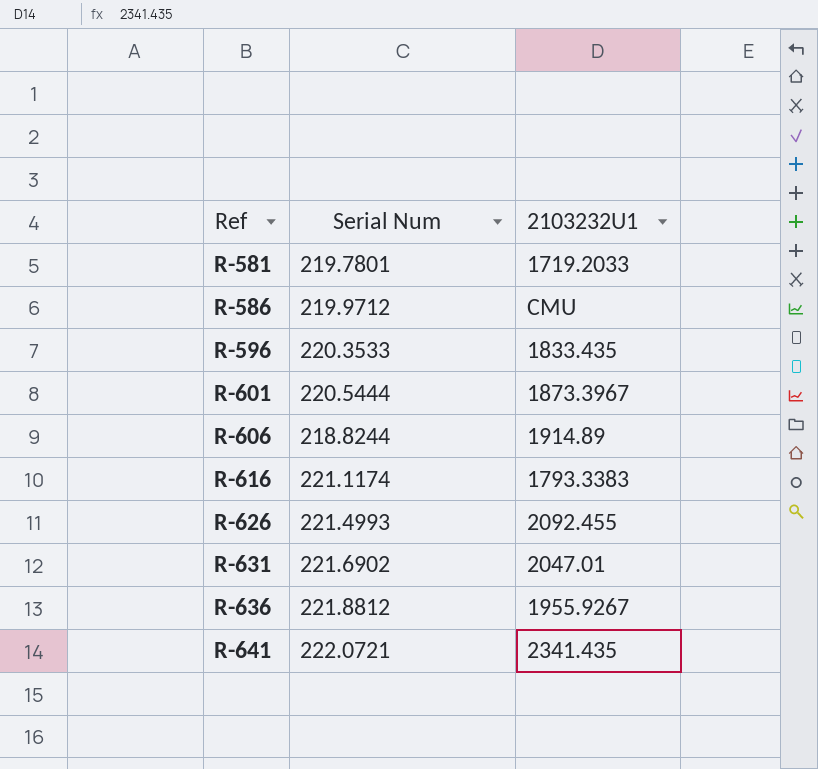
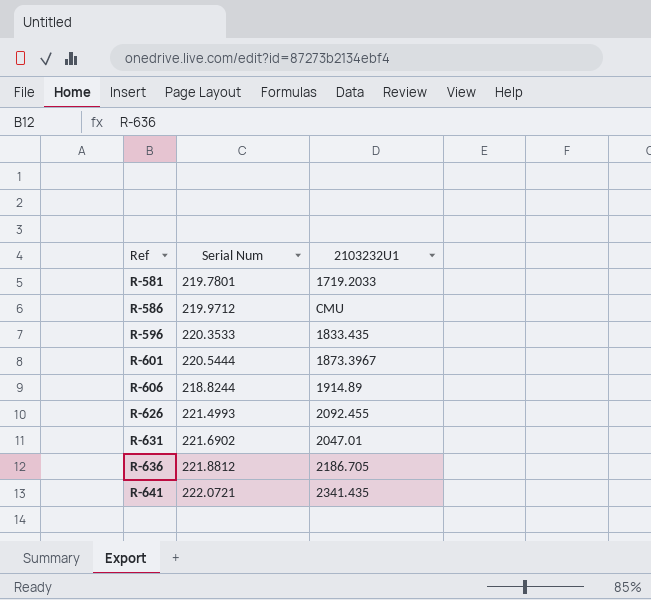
row R-616: 221.1174 | 1793.3383 -> none
R-636 | 2103232U1: 1955.9267 -> 2186.705

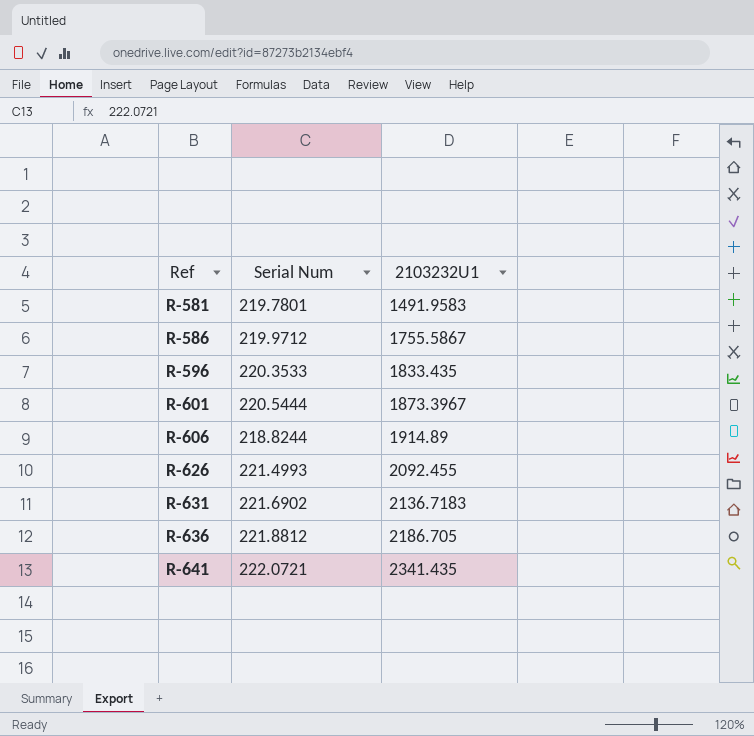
R-581 | 2103232U1: 1719.2033 -> 1491.9583
R-586 | 2103232U1: CMU -> 1755.5867
R-631 | 2103232U1: 2047.01 -> 2136.7183

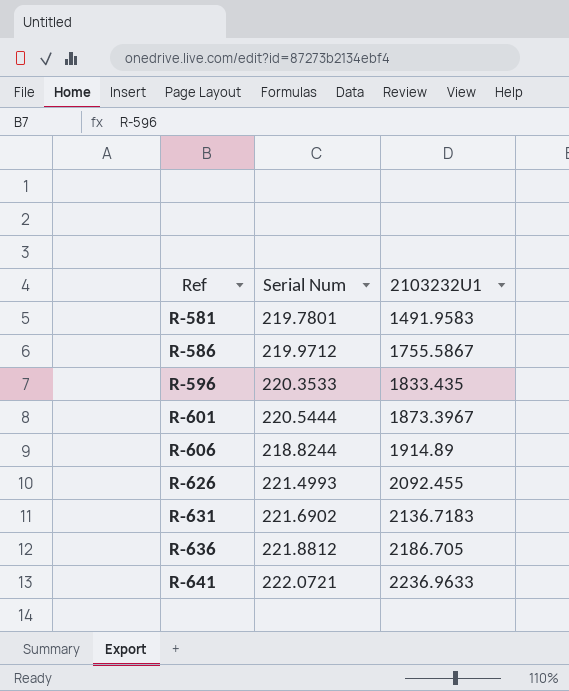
R-641 | 2103232U1: 2341.435 -> 2236.9633

